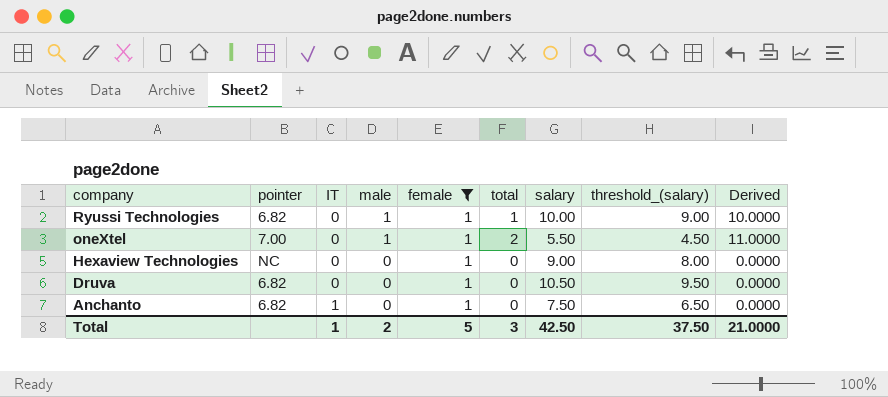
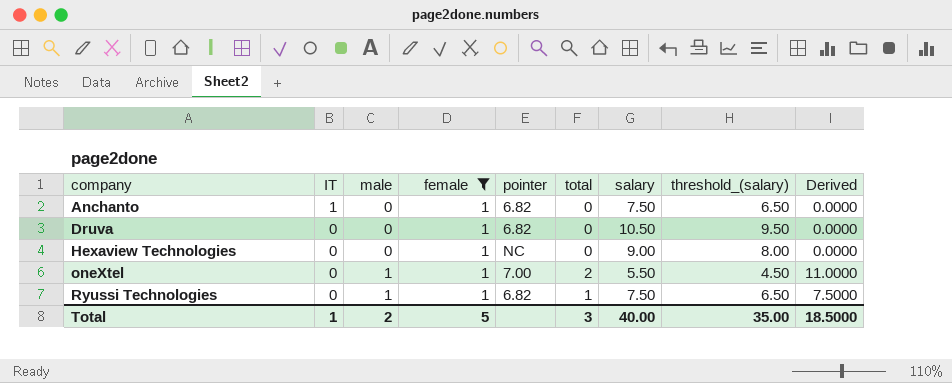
row order: company descending -> company ascending
column pointer | position: 2 -> 5
Ryussi Technologies | salary: 10.00 -> 7.50
Ryussi Technologies | threshold_(salary): 9.00 -> 6.50
Ryussi Technologies | Derived: 10.0000 -> 7.5000
Total | salary: 42.50 -> 40.00
Total | threshold_(salary): 37.50 -> 35.00
Total | Derived: 21.0000 -> 18.5000

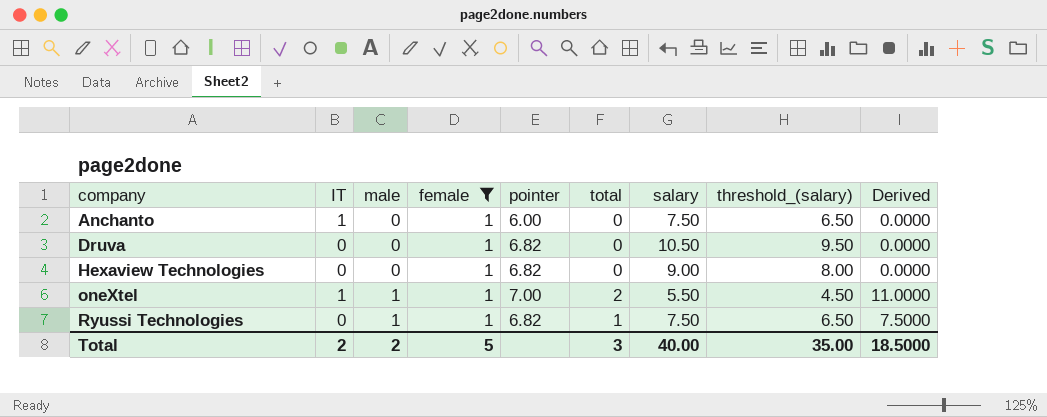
Anchanto | pointer: 6.82 -> 6.00
Hexaview Technologies | pointer: NC -> 6.82
oneXtel | IT: 0 -> 1
Total | IT: 1 -> 2

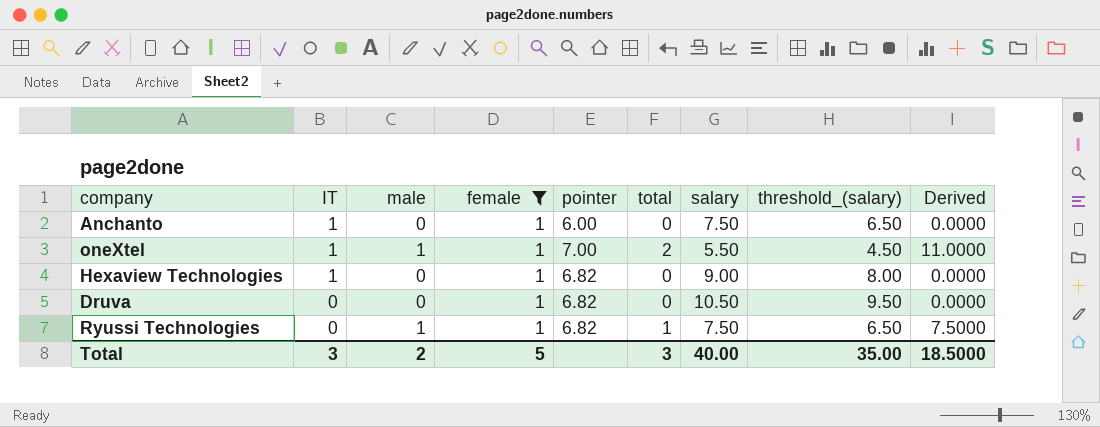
row order: company ascending -> IT descending
Hexaview Technologies | IT: 0 -> 1
Total | IT: 2 -> 3

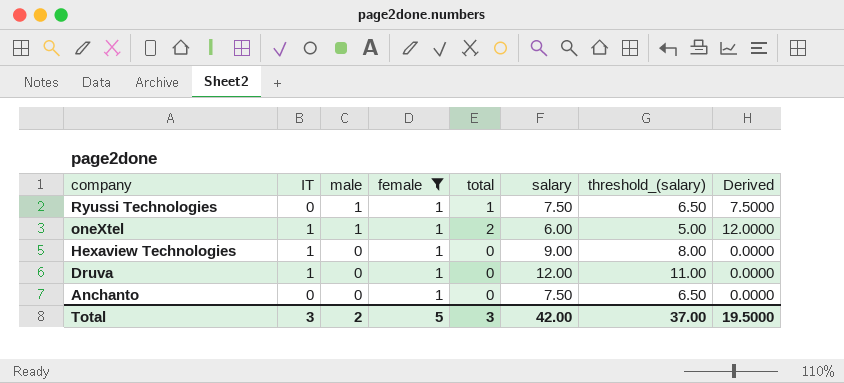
row order: IT descending -> company descending
column pointer | position: 5 -> none
oneXtel | salary: 5.50 -> 6.00
oneXtel | threshold_(salary): 4.50 -> 5.00
oneXtel | Derived: 11.0000 -> 12.0000
Druva | IT: 0 -> 1
Druva | salary: 10.50 -> 12.00
Druva | threshold_(salary): 9.50 -> 11.00
Anchanto | IT: 1 -> 0
Total | salary: 40.00 -> 42.00
Total | threshold_(salary): 35.00 -> 37.00
Total | Derived: 18.5000 -> 19.5000

